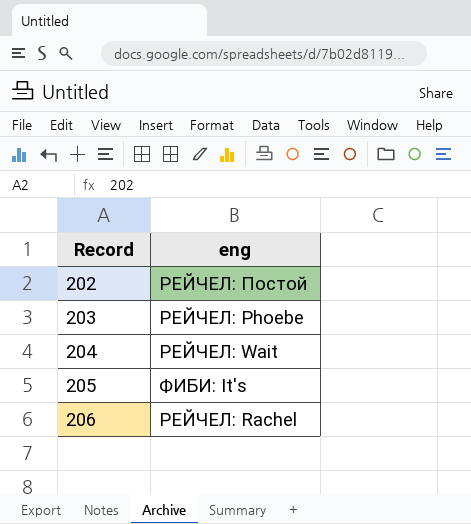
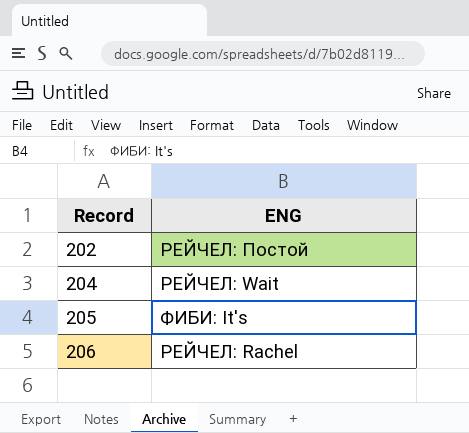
column name: eng -> ENG
row 203: РЕЙЧЕЛ: Phoebe -> none

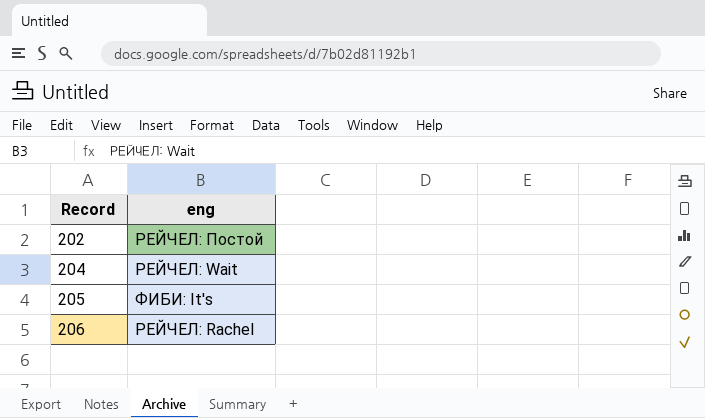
column name: ENG -> eng

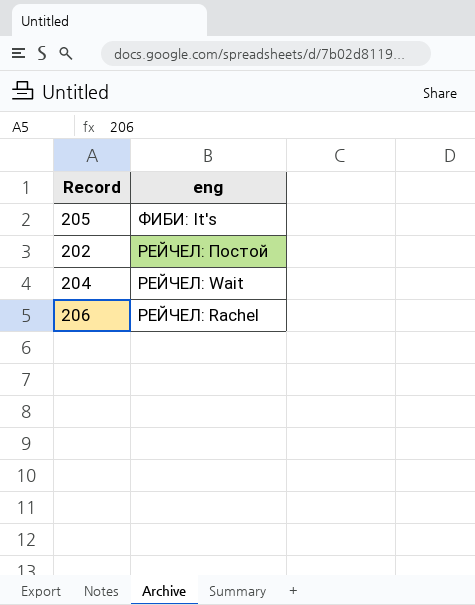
row order: Record ascending -> eng descending

